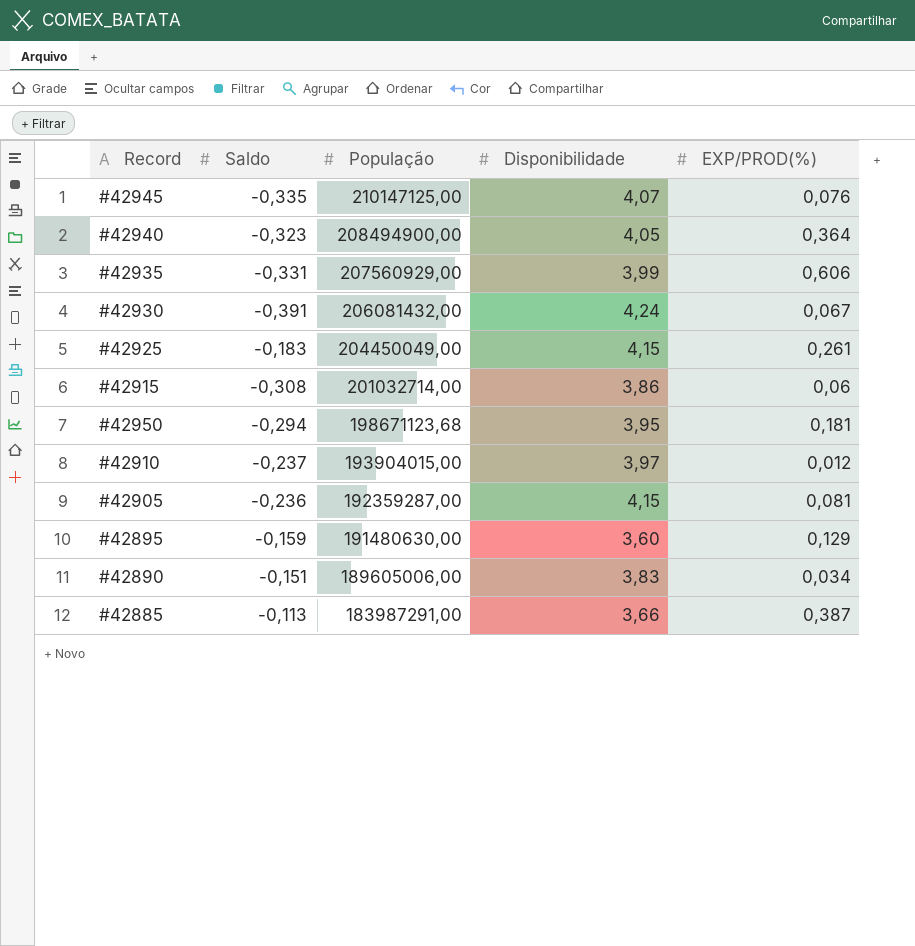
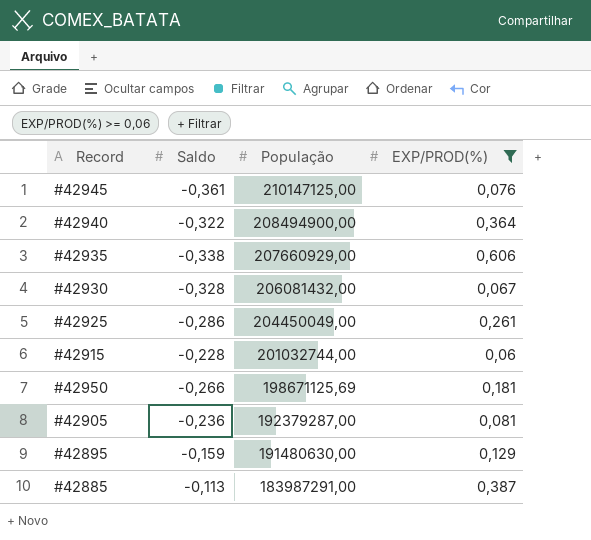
filter: none -> EXP/PROD(%) >= 0,06
column Disponibilidade | position: 4 -> none
#42945 | Saldo: -0,335 -> -0,361
#42940 | Saldo: -0,323 -> -0,322
#42935 | Saldo: -0,331 -> -0,338
#42935 | População: 207560929,00 -> 207660929,00
#42930 | Saldo: -0,391 -> -0,328
#42925 | Saldo: -0,183 -> -0,286
#42915 | Saldo: -0,308 -> -0,228
#42915 | População: 201032714,00 -> 201032744,00
#42950 | Saldo: -0,294 -> -0,266
#42950 | População: 198671123,68 -> 198671125,69
#42905 | População: 192359287,00 -> 192379287,00

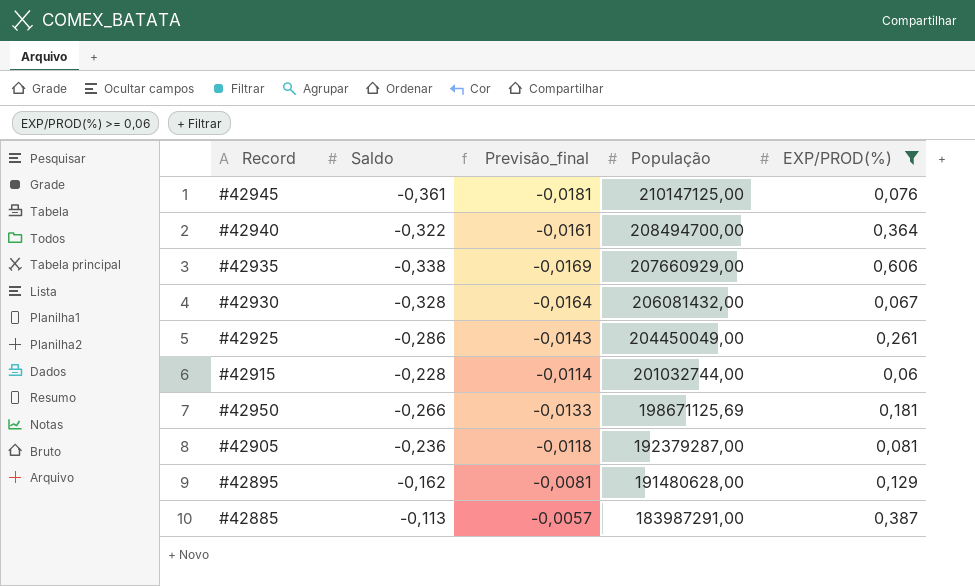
column Previsão_final | formula: none -> [Saldo] * 0,05
#42940 | População: 208494900,00 -> 208494700,00
#42895 | Saldo: -0,159 -> -0,162
#42895 | População: 191480630,00 -> 191480628,00

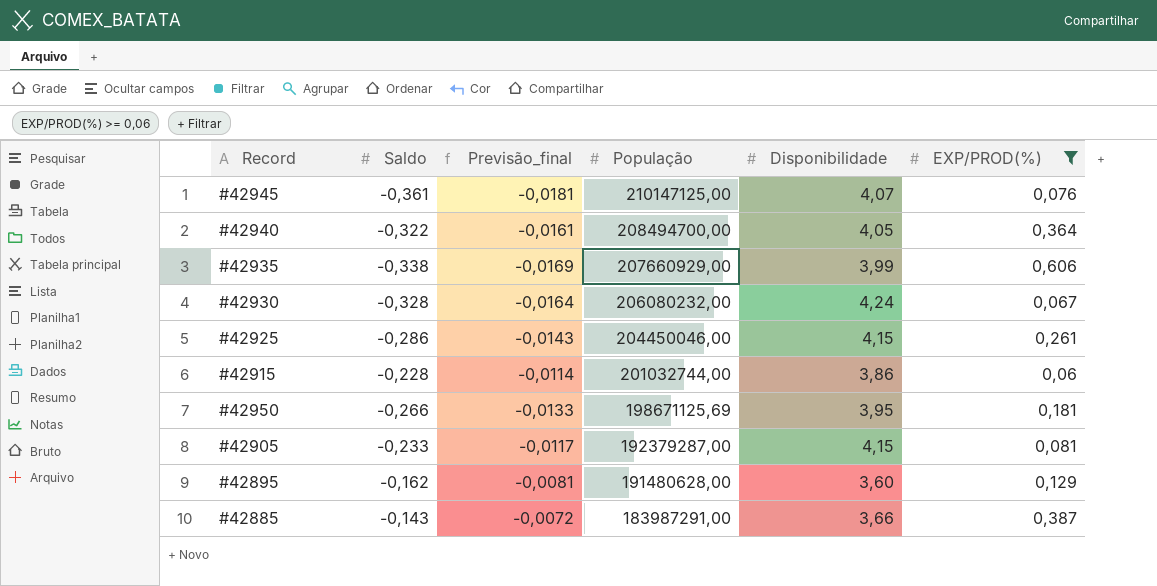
column Disponibilidade | position: none -> 5
#42930 | População: 206081432,00 -> 206080232,00
#42925 | População: 204450049,00 -> 204450046,00
#42905 | Saldo: -0,236 -> -0,233
#42905 | Previsão_final: -0,0118 -> -0,0117
#42885 | Saldo: -0,113 -> -0,143
#42885 | Previsão_final: -0,0057 -> -0,0072

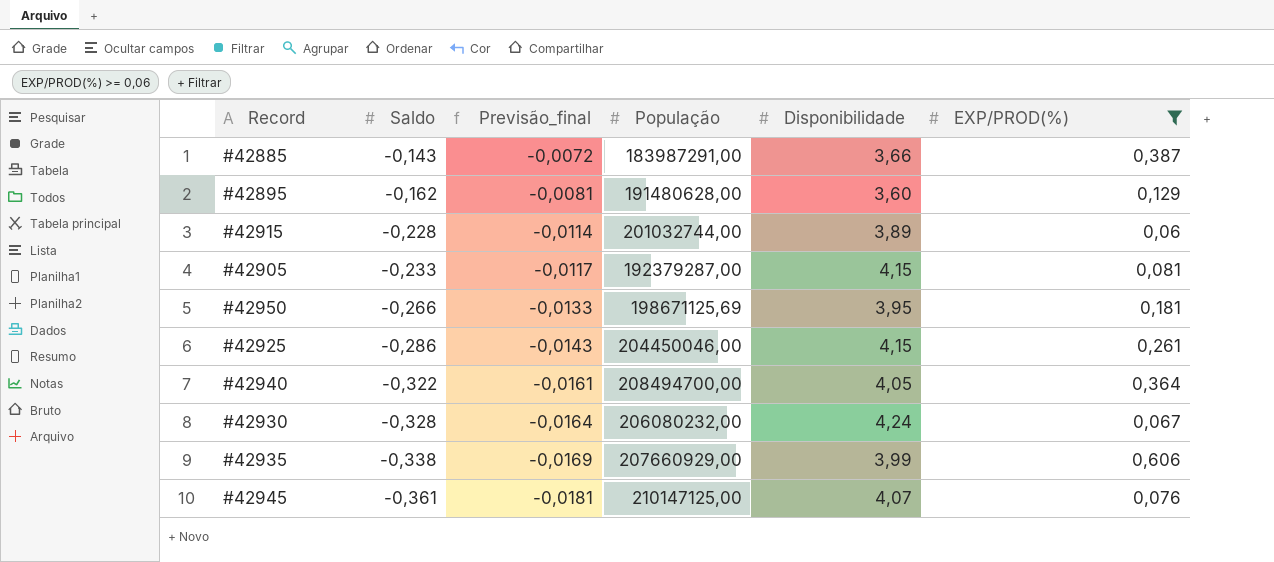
row order: População descending -> Saldo descending
#42915 | Disponibilidade: 3,86 -> 3,89

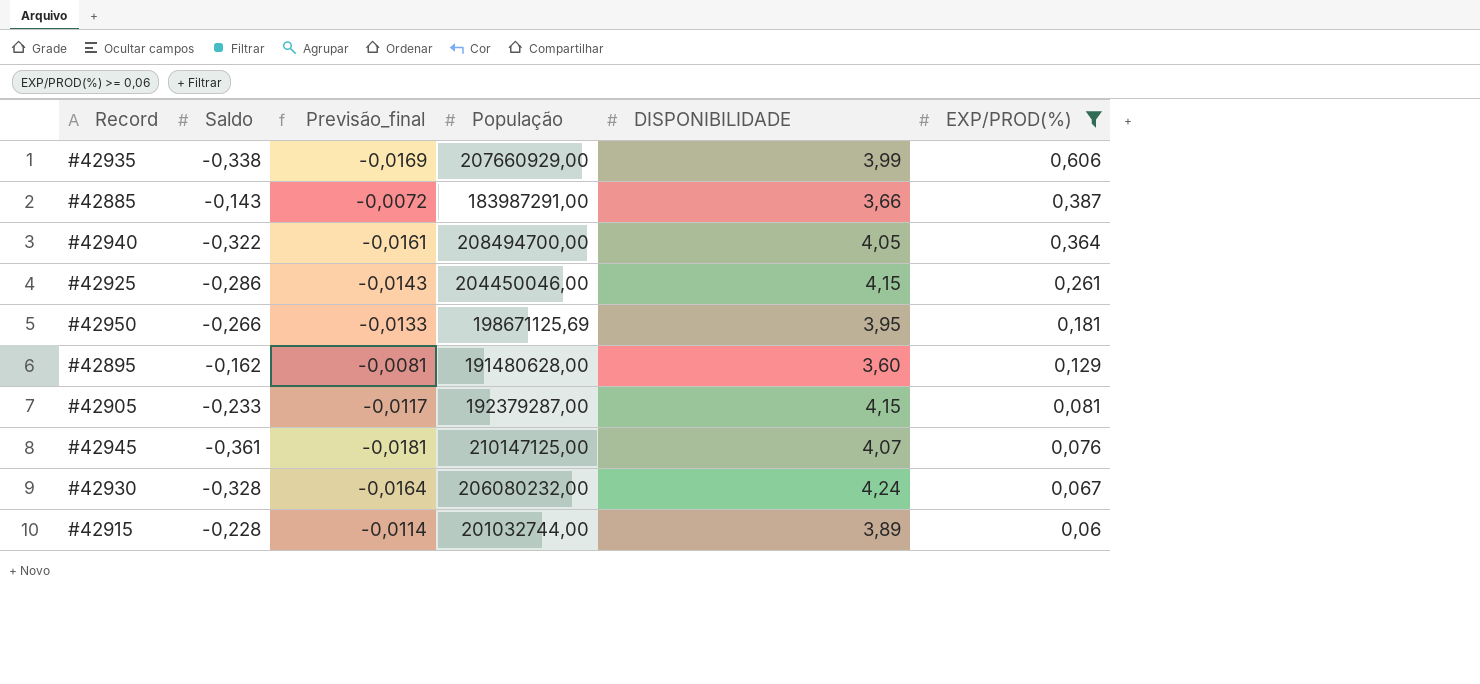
row order: Saldo descending -> EXP/PROD(%) descending
column name: Disponibilidade -> DISPONIBILIDADE

